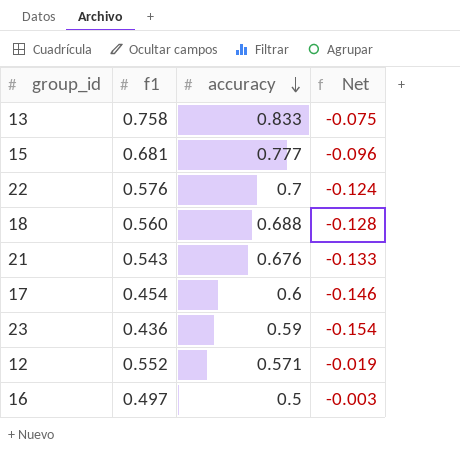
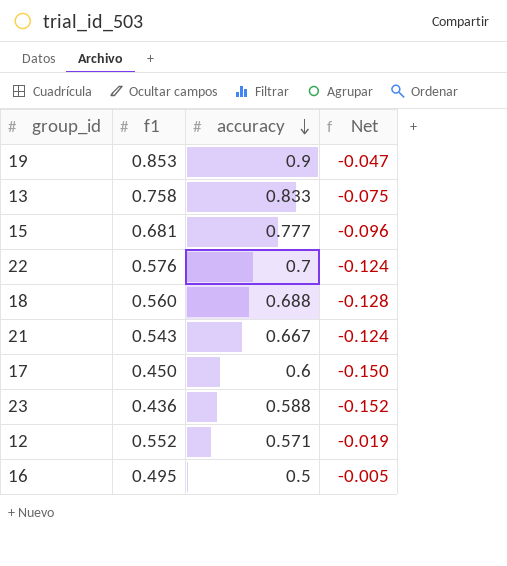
row 19: none -> 0.853 | 0.9 | -0.047
21 | accuracy: 0.676 -> 0.667
21 | Net: -0.133 -> -0.124
17 | f1: 0.454 -> 0.450
17 | Net: -0.146 -> -0.150
23 | accuracy: 0.59 -> 0.588
23 | Net: -0.154 -> -0.152
16 | f1: 0.497 -> 0.495
16 | Net: -0.003 -> -0.005

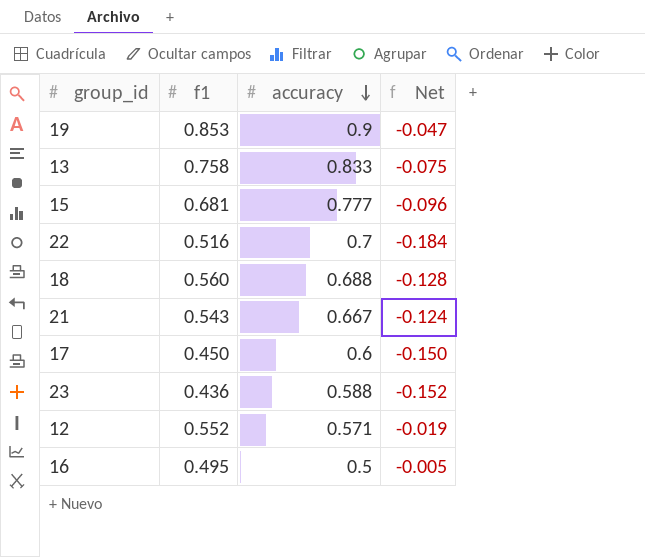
22 | f1: 0.576 -> 0.516
22 | Net: -0.124 -> -0.184

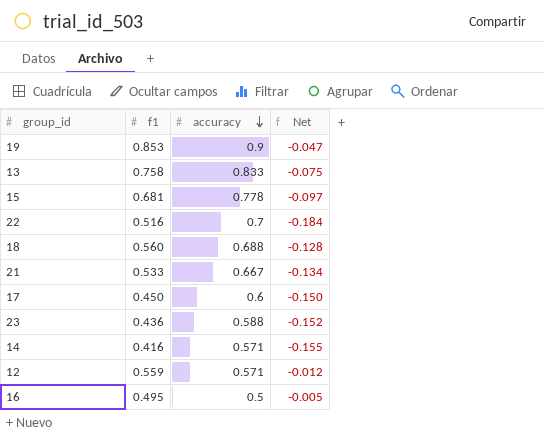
15 | accuracy: 0.777 -> 0.778
15 | Net: -0.096 -> -0.097
21 | f1: 0.543 -> 0.533
21 | Net: -0.124 -> -0.134
row 14: none -> 0.416 | 0.571 | -0.155
12 | f1: 0.552 -> 0.559
12 | Net: -0.019 -> -0.012

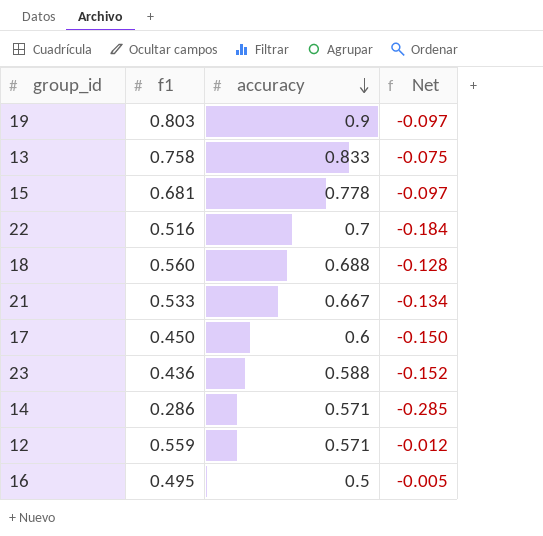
19 | f1: 0.853 -> 0.803
19 | Net: -0.047 -> -0.097
14 | f1: 0.416 -> 0.286
14 | Net: -0.155 -> -0.285

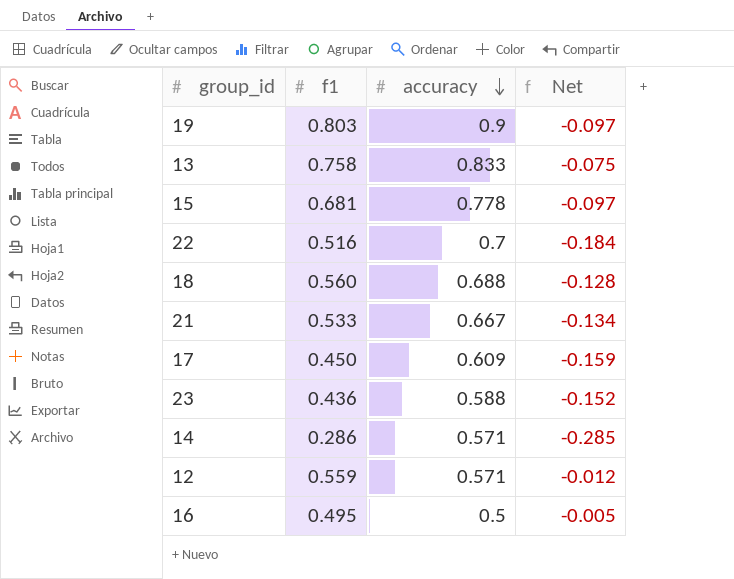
17 | accuracy: 0.6 -> 0.609
17 | Net: -0.150 -> -0.159

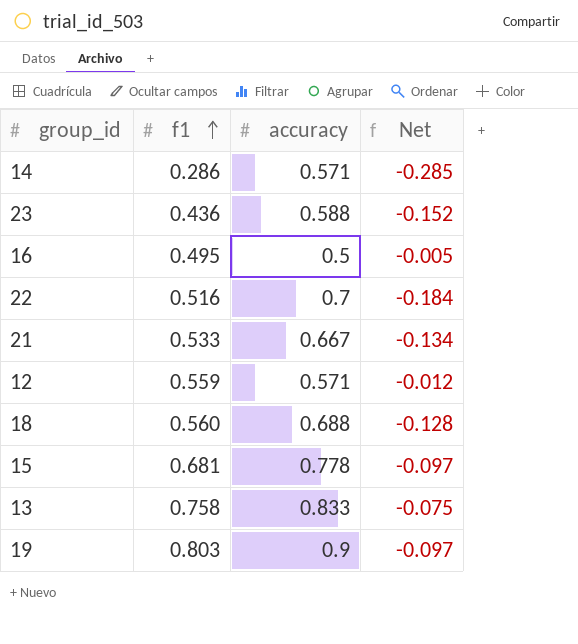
row order: accuracy descending -> f1 ascending
row 17: 0.450 | 0.609 | -0.159 -> none

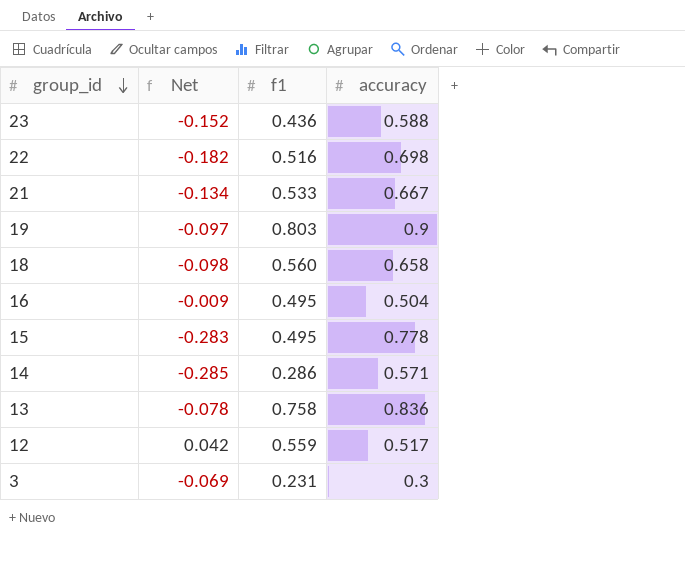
row order: f1 ascending -> group_id descending
column Net | position: 4 -> 2
22 | Net: -0.184 -> -0.182
22 | accuracy: 0.7 -> 0.698
18 | Net: -0.128 -> -0.098
18 | accuracy: 0.688 -> 0.658
16 | Net: -0.005 -> -0.009
16 | accuracy: 0.5 -> 0.504
15 | Net: -0.097 -> -0.283
15 | f1: 0.681 -> 0.495
13 | Net: -0.075 -> -0.078
13 | accuracy: 0.833 -> 0.836
12 | Net: -0.012 -> 0.042
12 | accuracy: 0.571 -> 0.517
row 3: none -> -0.069 | 0.231 | 0.3

